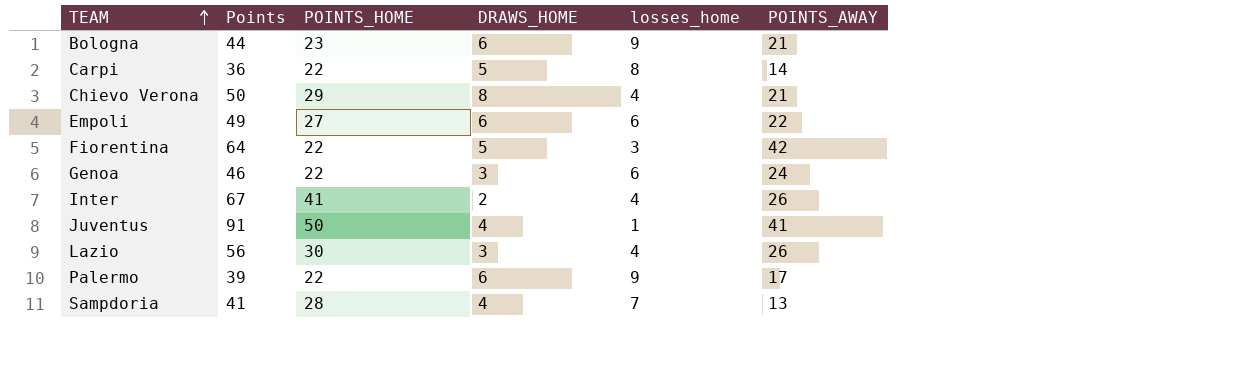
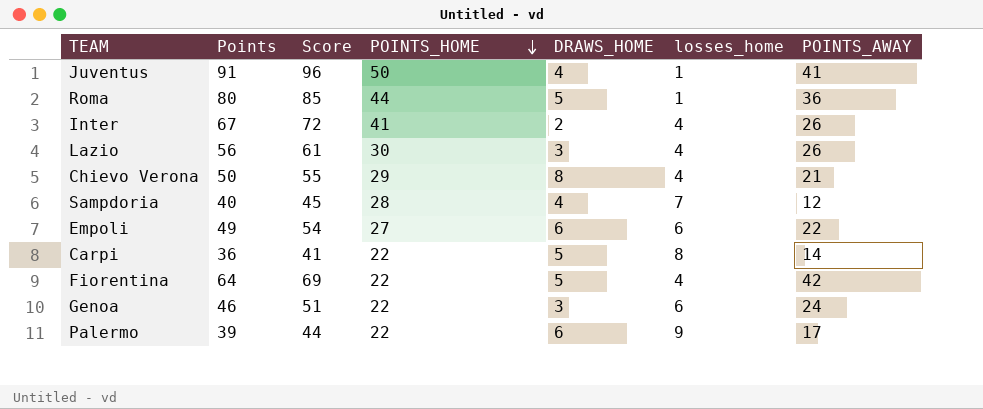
row order: TEAM ascending -> POINTS_HOME descending
column Score | formula: none -> [Points] + 5
row Bologna: 44 | 23 | 6 | 9 | 21 -> none
row Roma: none -> 80 | 85 | 44 | 5 | 1 | 36
Sampdoria | Points: 41 -> 40
Sampdoria | POINTS_AWAY: 13 -> 12
Fiorentina | losses_home: 3 -> 4

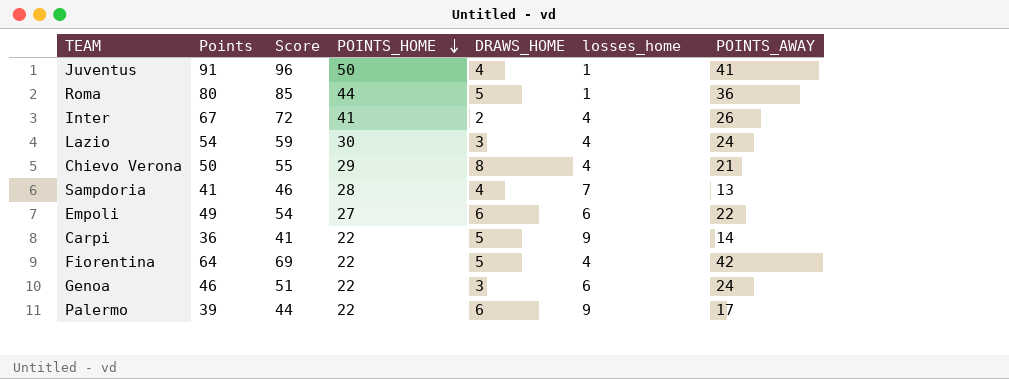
Lazio | Points: 56 -> 54
Lazio | Score: 61 -> 59
Lazio | POINTS_AWAY: 26 -> 24
Sampdoria | Points: 40 -> 41
Sampdoria | Score: 45 -> 46
Sampdoria | POINTS_AWAY: 12 -> 13
Carpi | losses_home: 8 -> 9

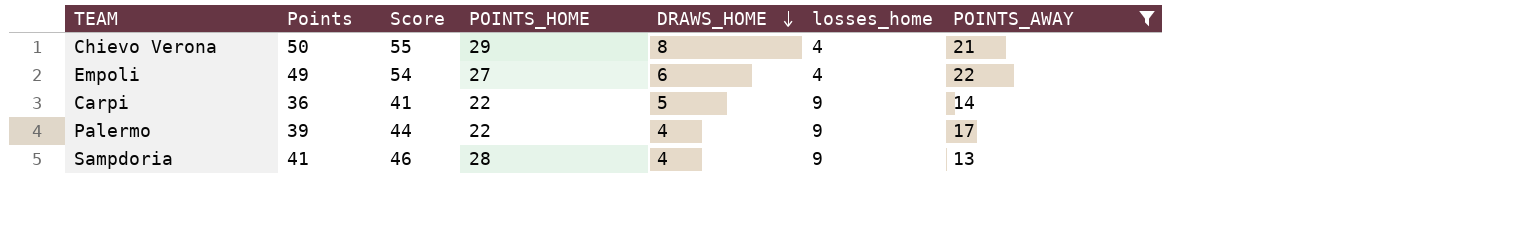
filter: none -> POINTS_AWAY <= 22
row order: POINTS_HOME descending -> DRAWS_HOME descending
Empoli | losses_home: 6 -> 4
Palermo | DRAWS_HOME: 6 -> 4
Sampdoria | losses_home: 7 -> 9

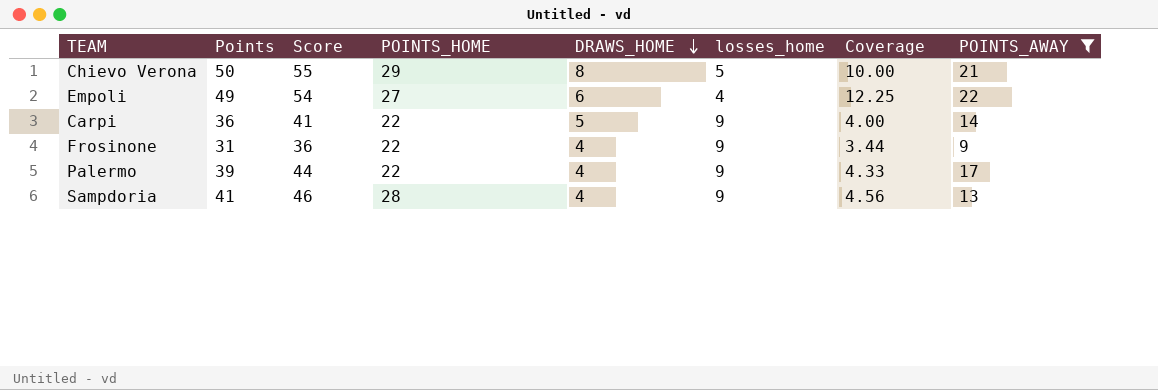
column Coverage | formula: none -> [Points] / [losses_home]
Chievo Verona | losses_home: 4 -> 5
row Frosinone: none -> 31 | 36 | 22 | 4 | 9 | 3.44 | 9

